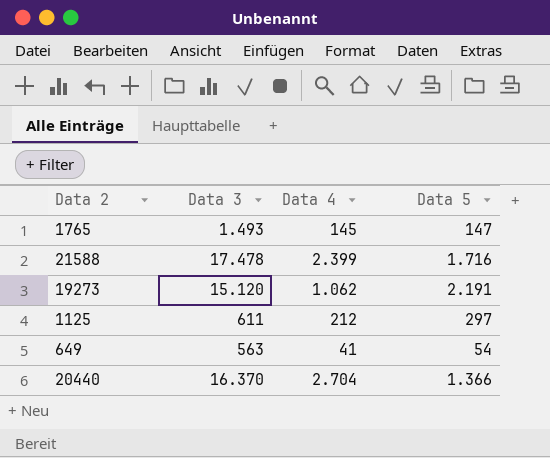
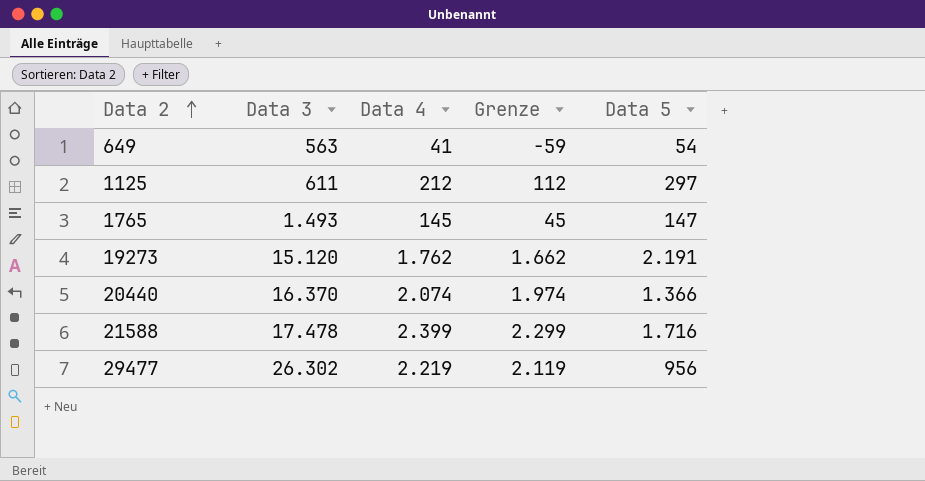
row order: none -> Data 2 ascending
column Grenze | formula: none -> [Data 4] - 100
19273 | Data 4: 1.062 -> 1.762
20440 | Data 4: 2.704 -> 2.074
row 29477: none -> 26.302 | 2.219 | 2.119 | 956

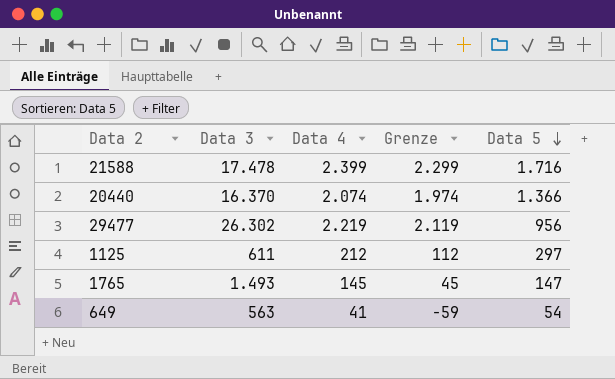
row order: Data 2 ascending -> Data 5 descending
row 19273: 15.120 | 1.762 | 1.662 | 2.191 -> none

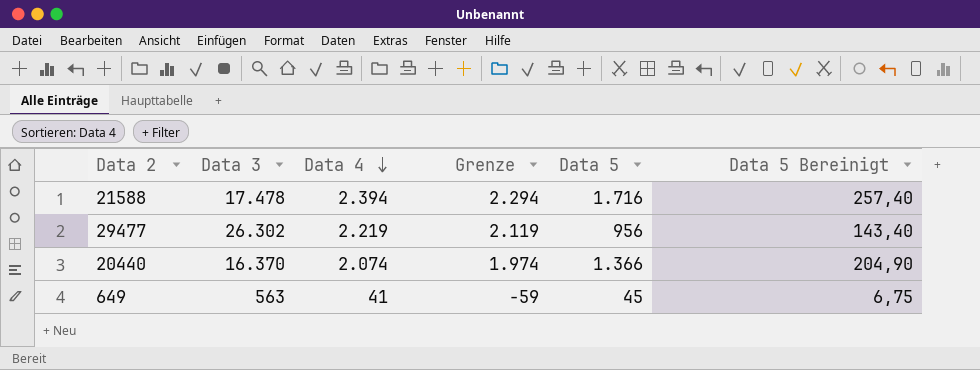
row order: Data 5 descending -> Data 4 descending
column Data 5 Bereinigt | formula: none -> [Data 5] * 0,15
row 1125: 611 | 212 | 112 | 297 -> none
row 1765: 1.493 | 145 | 45 | 147 -> none
21588 | Data 4: 2.399 -> 2.394
21588 | Grenze: 2.299 -> 2.294
649 | Data 5: 54 -> 45

